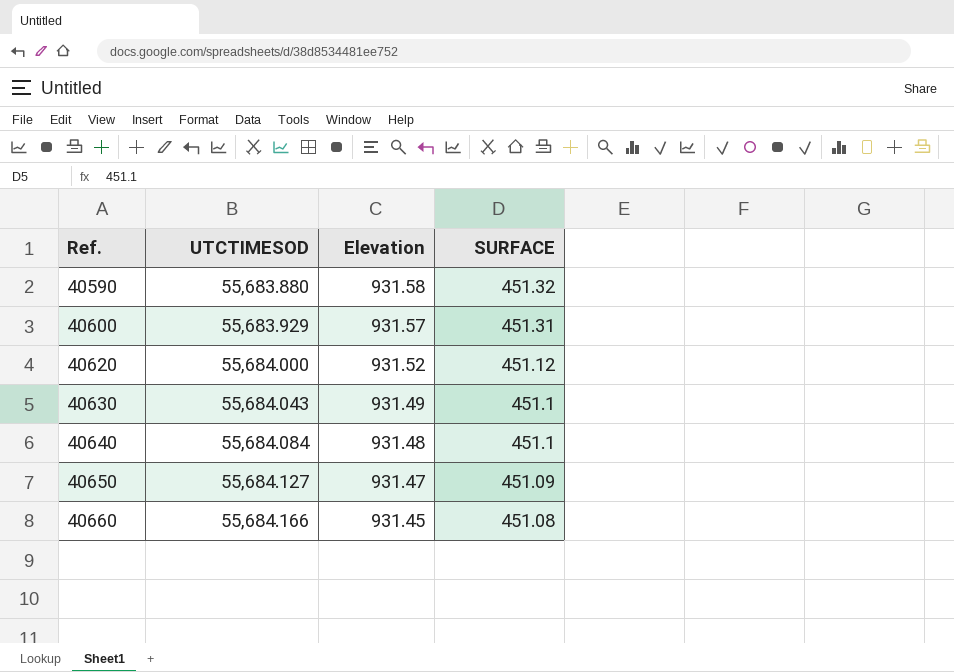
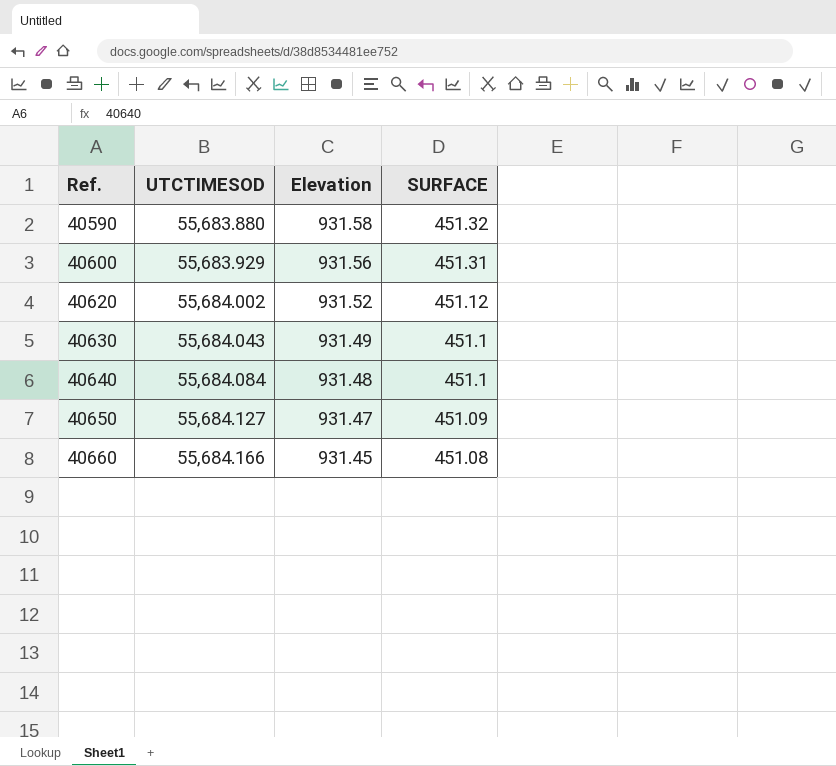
40600 | Elevation: 931.57 -> 931.56
40620 | UTCTIMESOD: 55,684.000 -> 55,684.002

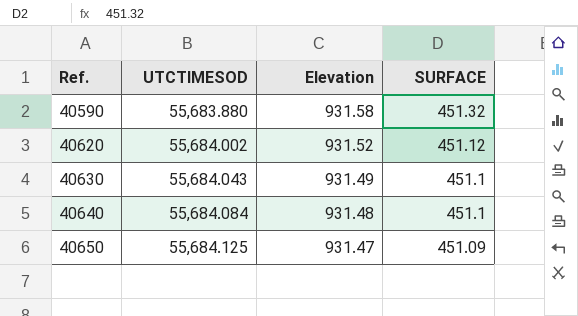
row 40600: 55,683.929 | 931.56 | 451.31 -> none
row 40660: 55,684.166 | 931.45 | 451.08 -> none
40650 | UTCTIMESOD: 55,684.127 -> 55,684.125

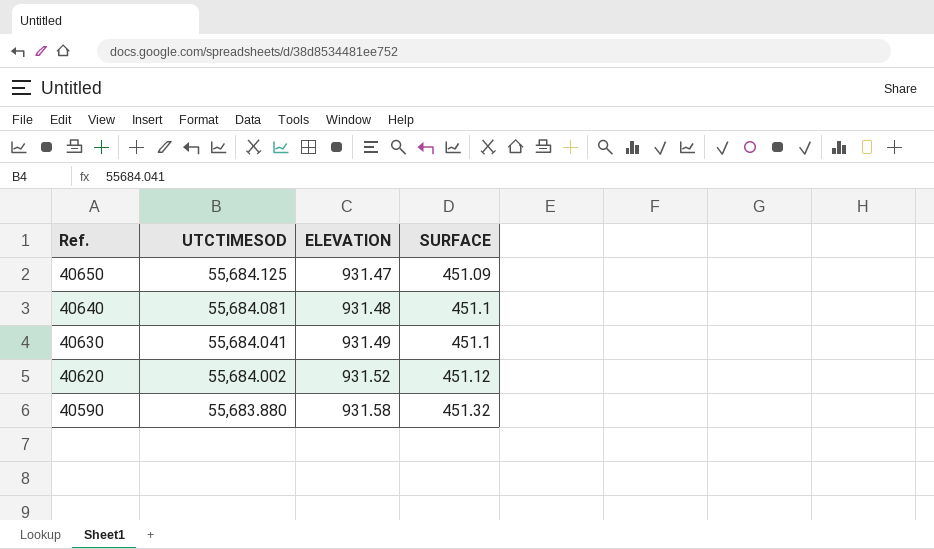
row order: Ref. ascending -> Ref. descending
column name: Elevation -> ELEVATION
40640 | UTCTIMESOD: 55,684.084 -> 55,684.081
40630 | UTCTIMESOD: 55,684.043 -> 55,684.041

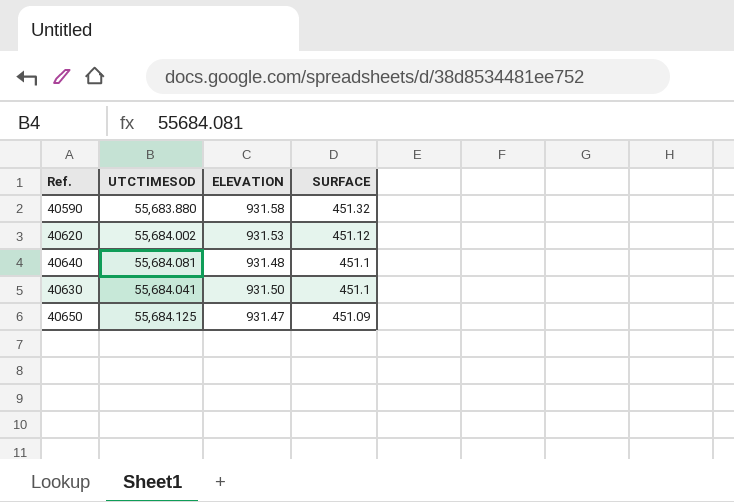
row order: Ref. descending -> SURFACE descending
40620 | ELEVATION: 931.52 -> 931.53
40630 | ELEVATION: 931.49 -> 931.50

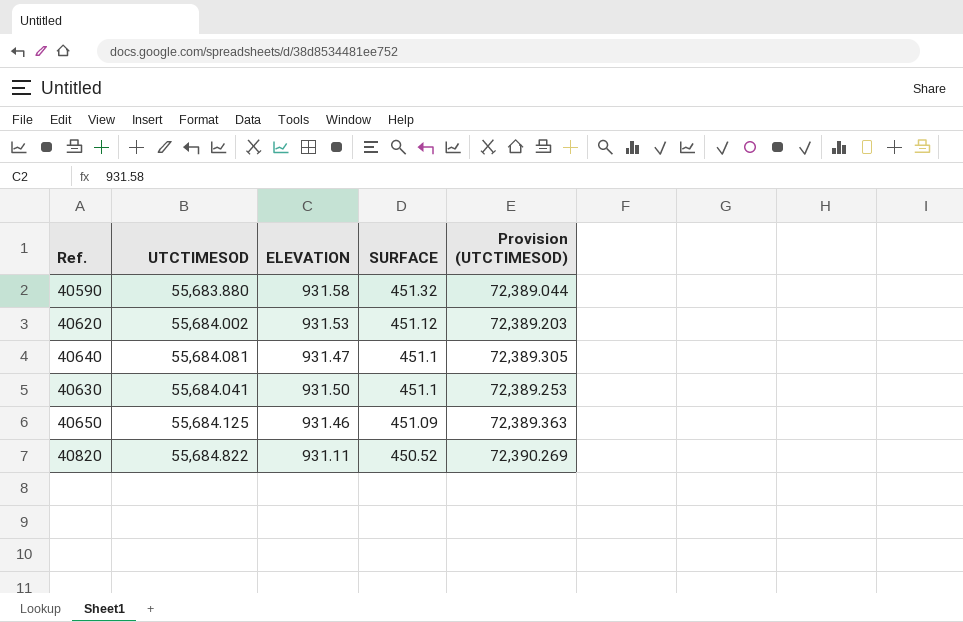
column Provision (UTCTIMESOD) | formula: none -> [UTCTIMESOD] * 1.3
40640 | ELEVATION: 931.48 -> 931.47
40650 | ELEVATION: 931.47 -> 931.46
row 40820: none -> 55,684.822 | 931.11 | 450.52 | 72,390.269

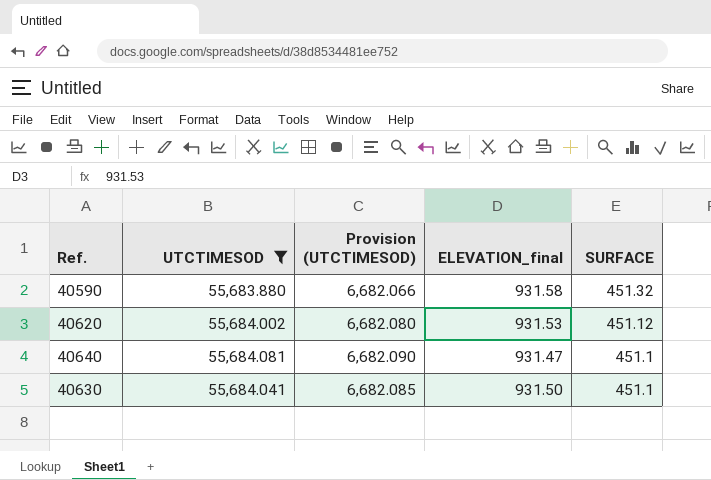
filter: none -> UTCTIMESOD <= 55,684.081
column Provision (UTCTIMESOD) | formula: [UTCTIMESOD] * 1.3 -> [UTCTIMESOD] * 0.12
column Provision (UTCTIMESOD) | position: 5 -> 3
column name: ELEVATION -> ELEVATION_final

